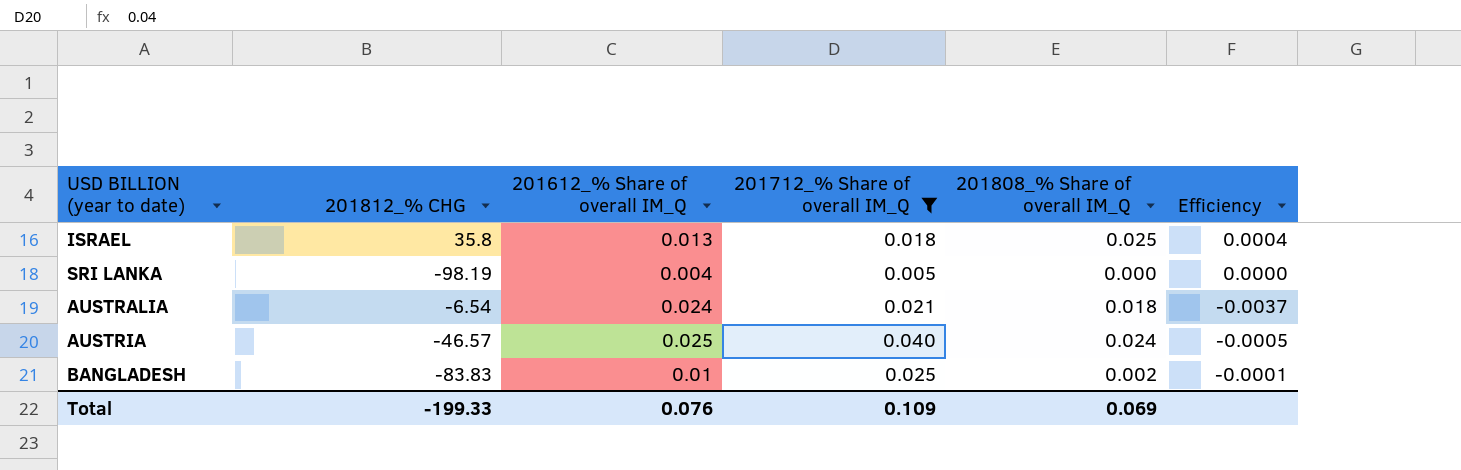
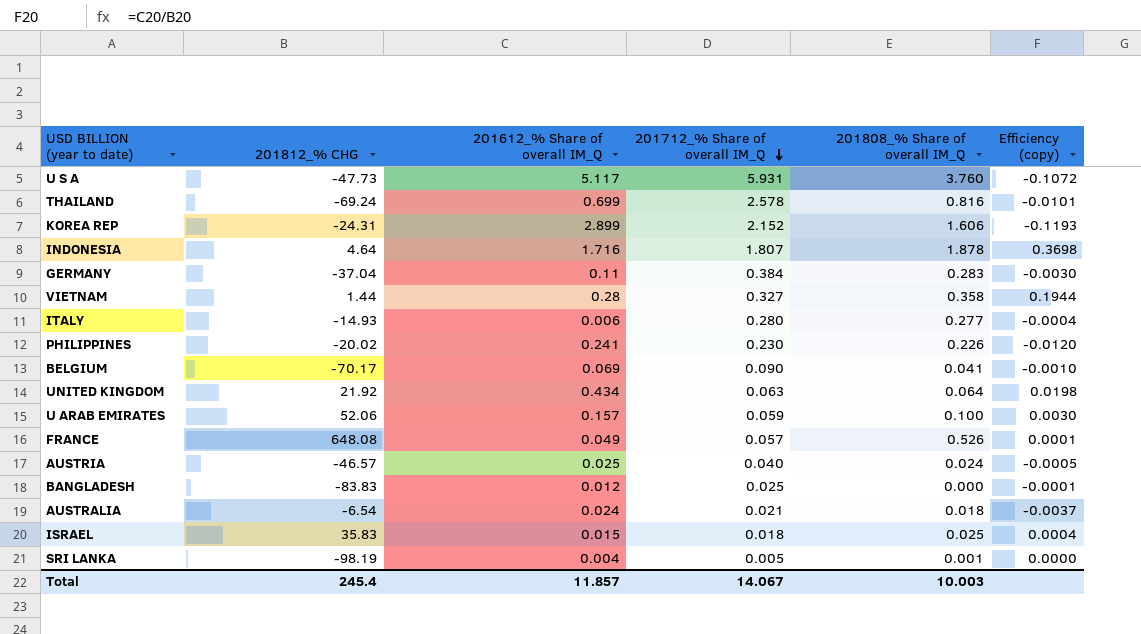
filter: 201712_% Share of overall IM_Q <= 0.040 -> none
row order: none -> 201712_% Share of overall IM_Q descending
column name: Efficiency -> Efficiency (copy)
BANGLADESH | 201612_% Share of overall IM_Q: 0.01 -> 0.012
BANGLADESH | 201808_% Share of overall IM_Q: 0.002 -> 0.000
ISRAEL | 201812_% CHG: 35.8 -> 35.83
ISRAEL | 201612_% Share of overall IM_Q: 0.013 -> 0.015
SRI LANKA | 201808_% Share of overall IM_Q: 0.000 -> 0.001
Total | 201812_% CHG: -199.33 -> 245.4
Total | 201612_% Share of overall IM_Q: 0.076 -> 11.857
Total | 201712_% Share of overall IM_Q: 0.109 -> 14.067
Total | 201808_% Share of overall IM_Q: 0.069 -> 10.003

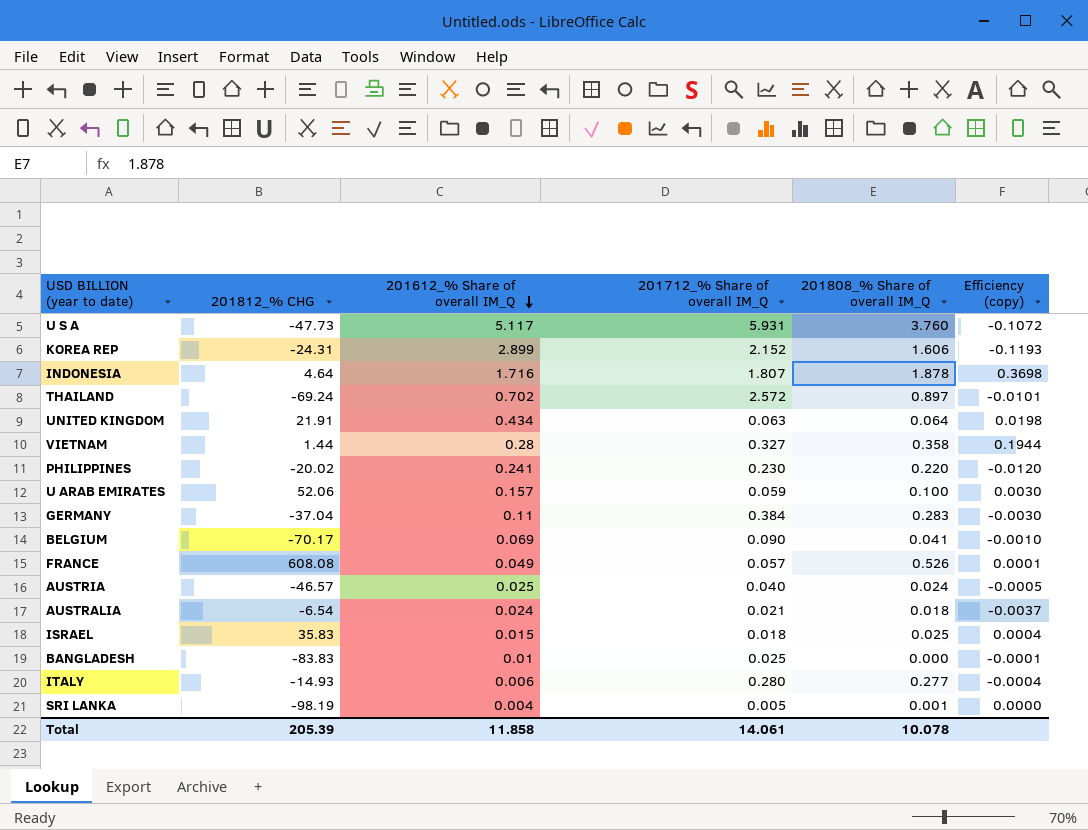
row order: 201712_% Share of overall IM_Q descending -> 201612_% Share of overall IM_Q descending
THAILAND | 201612_% Share of overall IM_Q: 0.699 -> 0.702
THAILAND | 201712_% Share of overall IM_Q: 2.578 -> 2.572
THAILAND | 201808_% Share of overall IM_Q: 0.816 -> 0.897
UNITED KINGDOM | 201812_% CHG: 21.92 -> 21.91
PHILIPPINES | 201808_% Share of overall IM_Q: 0.226 -> 0.220
FRANCE | 201812_% CHG: 648.08 -> 608.08
BANGLADESH | 201612_% Share of overall IM_Q: 0.012 -> 0.01
Total | 201812_% CHG: 245.4 -> 205.39
Total | 201612_% Share of overall IM_Q: 11.857 -> 11.858
Total | 201712_% Share of overall IM_Q: 14.067 -> 14.061
Total | 201808_% Share of overall IM_Q: 10.003 -> 10.078

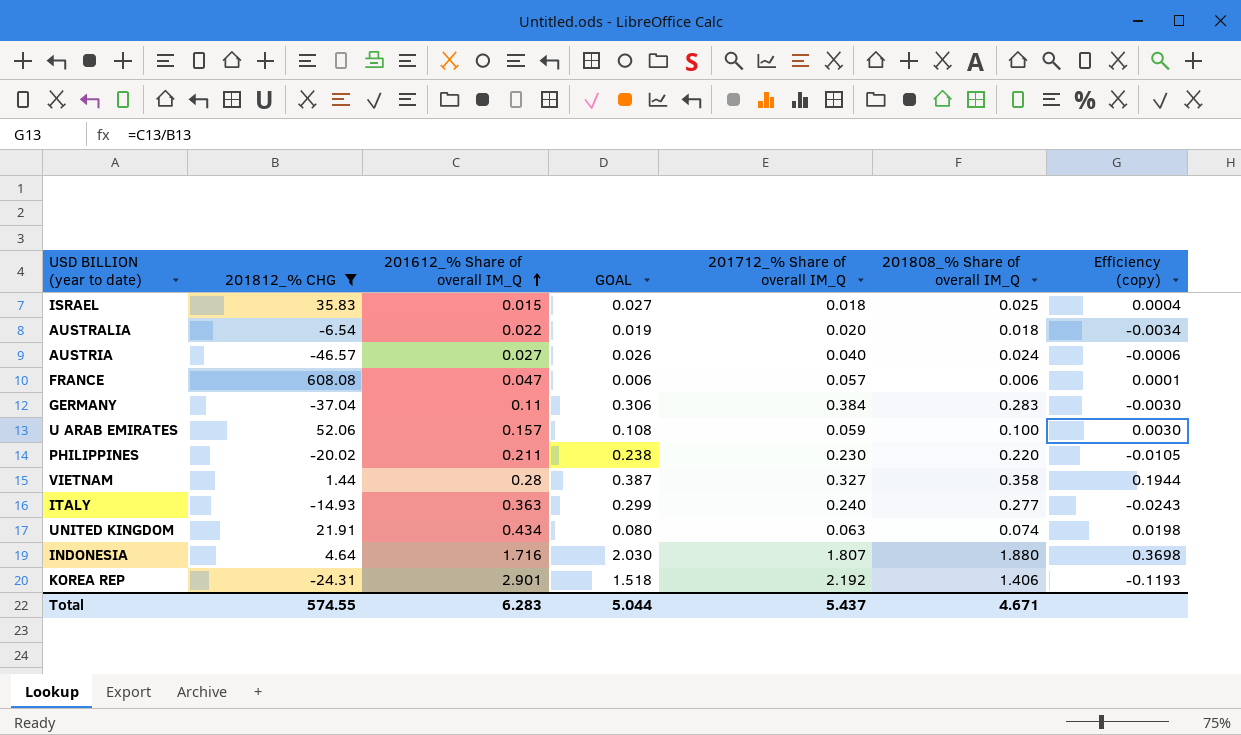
filter: none -> 201812_% CHG >= -46.57
row order: 201612_% Share of overall IM_Q descending -> 201612_% Share of overall IM_Q ascending
column GOAL | formula: none -> [201808_% Share of overall IM_Q] * 1.08
AUSTRALIA | 201612_% Share of overall IM_Q: 0.024 -> 0.022
AUSTRALIA | 201712_% Share of overall IM_Q: 0.021 -> 0.020
AUSTRALIA | Efficiency (copy): -0.0037 -> -0.0034
AUSTRIA | 201612_% Share of overall IM_Q: 0.025 -> 0.027
AUSTRIA | Efficiency (copy): -0.0005 -> -0.0006
FRANCE | 201612_% Share of overall IM_Q: 0.049 -> 0.047
FRANCE | 201808_% Share of overall IM_Q: 0.526 -> 0.006
PHILIPPINES | 201612_% Share of overall IM_Q: 0.241 -> 0.211
PHILIPPINES | Efficiency (copy): -0.0120 -> -0.0105
ITALY | 201612_% Share of overall IM_Q: 0.006 -> 0.363
ITALY | 201712_% Share of overall IM_Q: 0.280 -> 0.240
ITALY | Efficiency (copy): -0.0004 -> -0.0243
UNITED KINGDOM | 201808_% Share of overall IM_Q: 0.064 -> 0.074
INDONESIA | 201808_% Share of overall IM_Q: 1.878 -> 1.880
KOREA REP | 201612_% Share of overall IM_Q: 2.899 -> 2.901
KOREA REP | 201712_% Share of overall IM_Q: 2.152 -> 2.192
KOREA REP | 201808_% Share of overall IM_Q: 1.606 -> 1.406
Total | 201812_% CHG: 205.39 -> 574.55
Total | 201612_% Share of overall IM_Q: 11.858 -> 6.283
Total | 201712_% Share of overall IM_Q: 14.061 -> 5.437
Total | 201808_% Share of overall IM_Q: 10.078 -> 4.671

